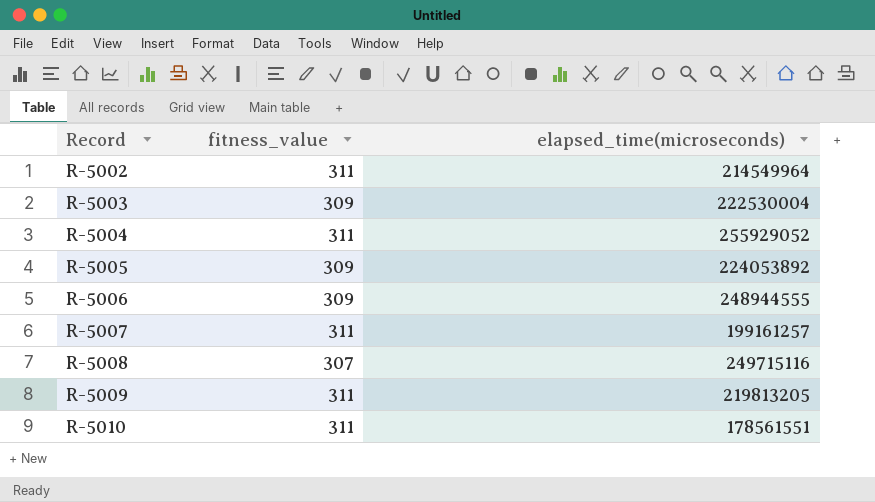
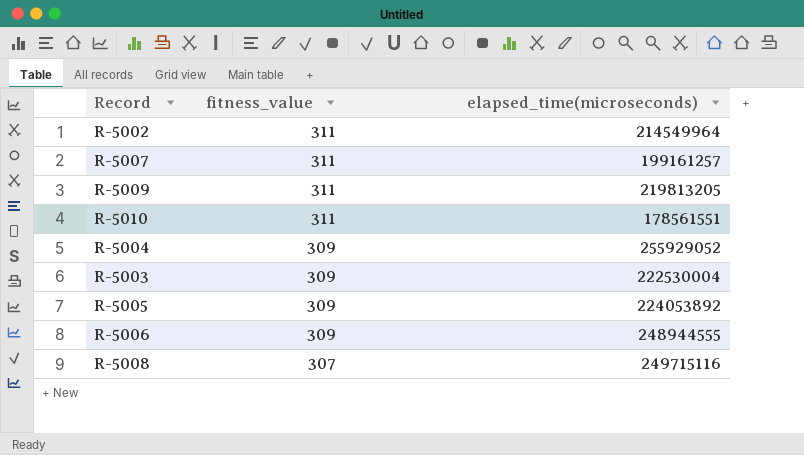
row order: Record ascending -> fitness_value descending
R-5004 | fitness_value: 311 -> 309

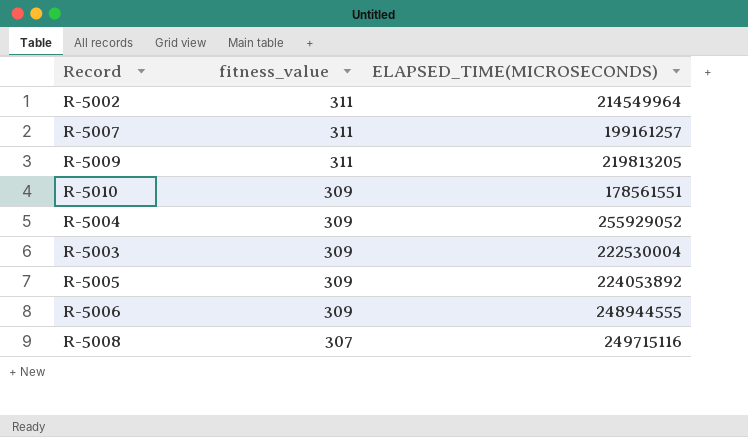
column name: elapsed_time(microseconds) -> ELAPSED_TIME(MICROSECONDS)
R-5010 | fitness_value: 311 -> 309

